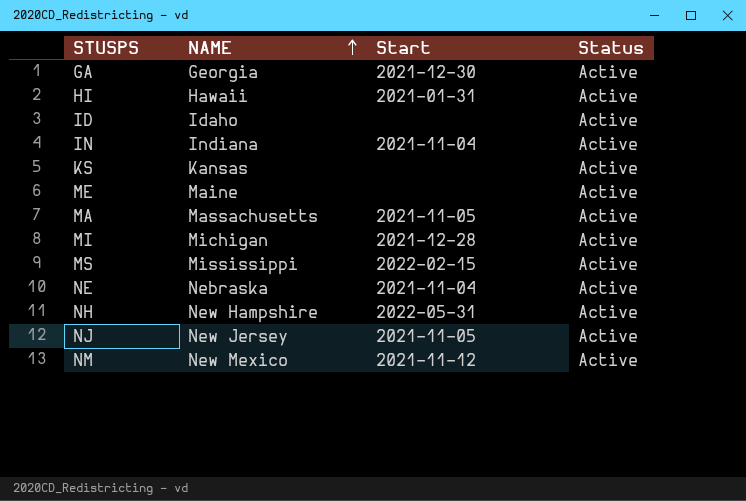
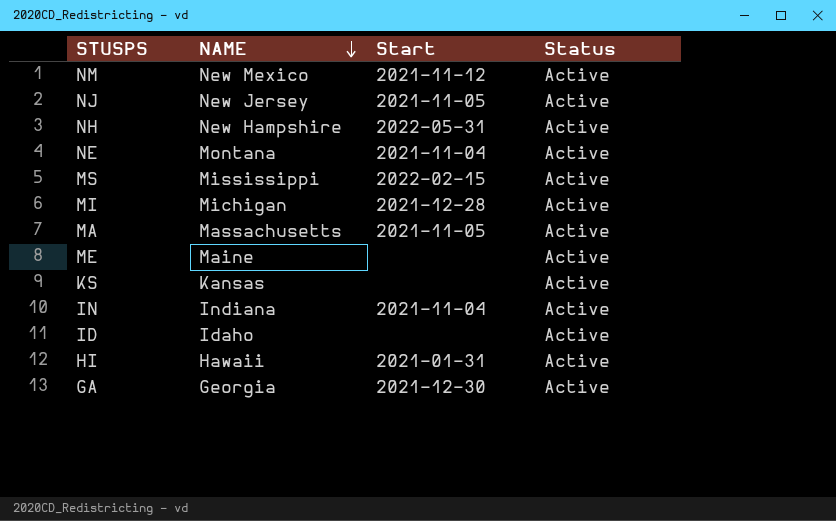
row order: NAME ascending -> NAME descending
NE | NAME: Nebraska -> Montana

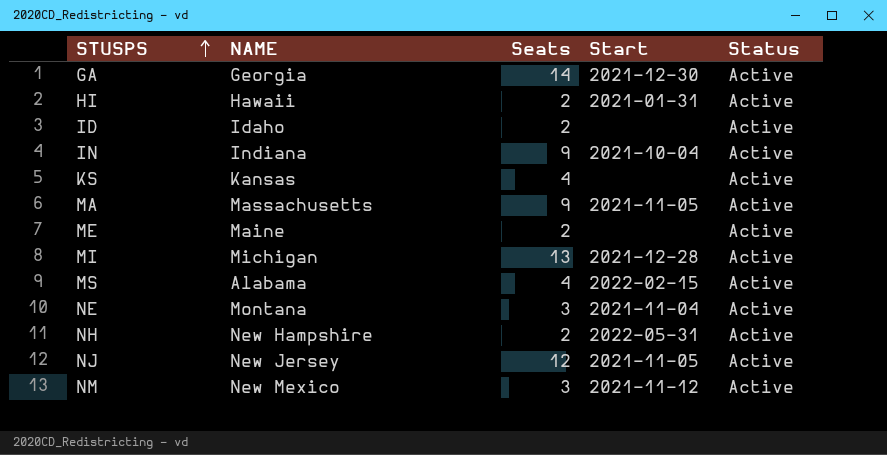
row order: NAME descending -> STUSPS ascending
column Seats | position: none -> 3
IN | Start: 2021-11-04 -> 2021-10-04
MS | NAME: Mississippi -> Alabama

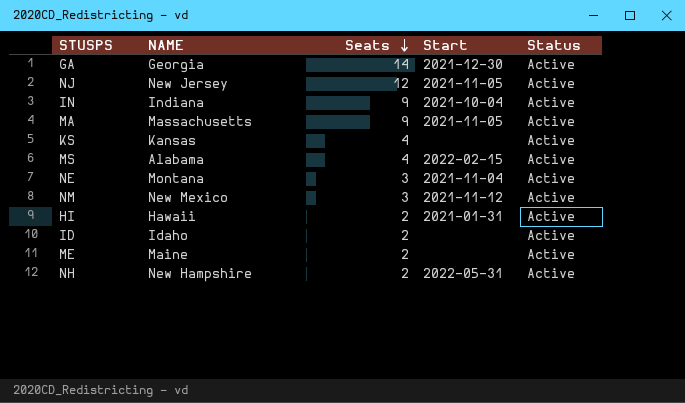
row order: STUSPS ascending -> Seats descending
row MI: Michigan | 13 | 2021-12-28 | Active -> none

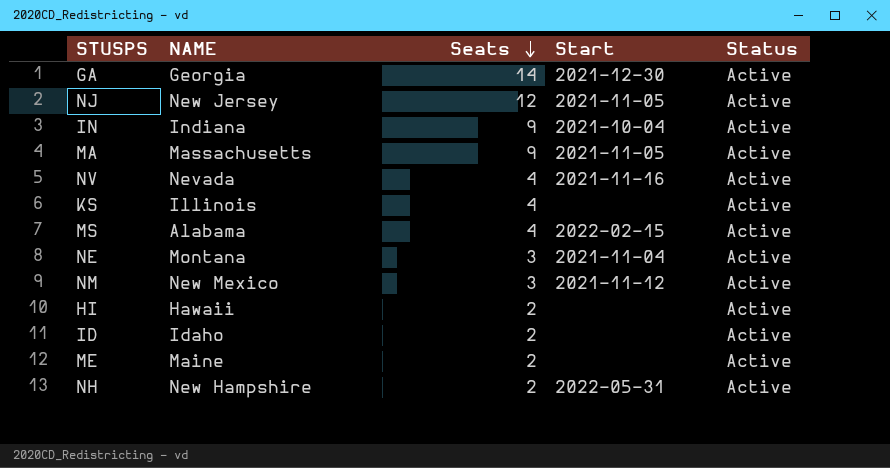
row NV: none -> Nevada | 4 | 2021-11-16 | Active
KS | NAME: Kansas -> Illinois
HI | Start: 2021-01-31 -> none

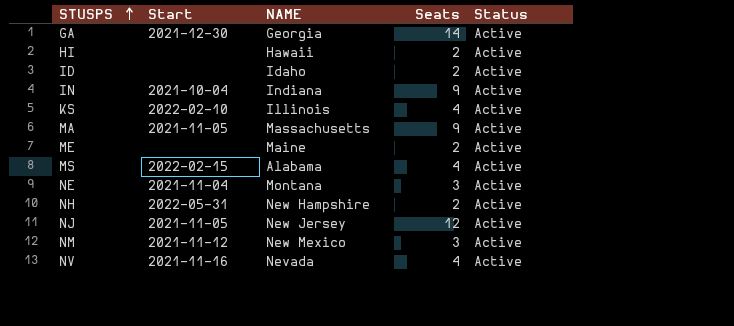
row order: Seats descending -> STUSPS ascending
column Start | position: 4 -> 2
KS | Start: none -> 2022-02-10

